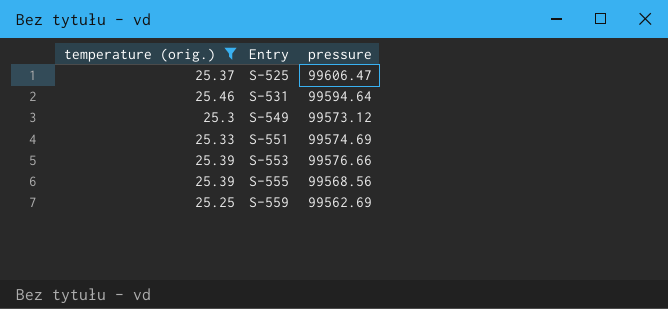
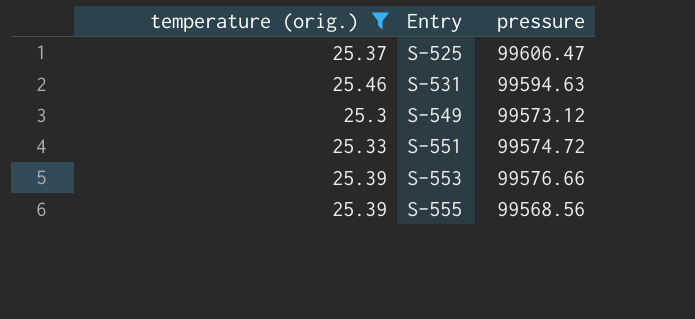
row S-559: 25.25 | 99562.69 -> none
S-531 | pressure: 99594.64 -> 99594.63
S-551 | pressure: 99574.69 -> 99574.72

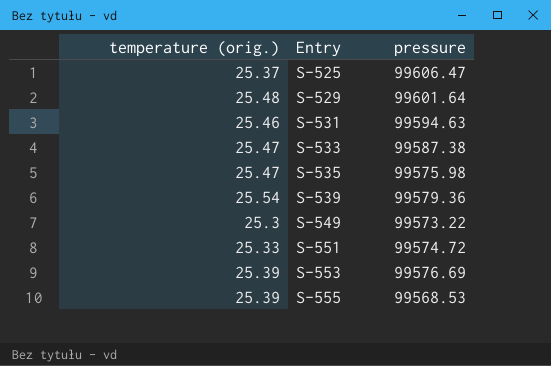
filter: temperature (orig.) <= 25.46 -> none
S-549 | pressure: 99573.12 -> 99573.22
S-553 | pressure: 99576.66 -> 99576.69
S-555 | pressure: 99568.56 -> 99568.53

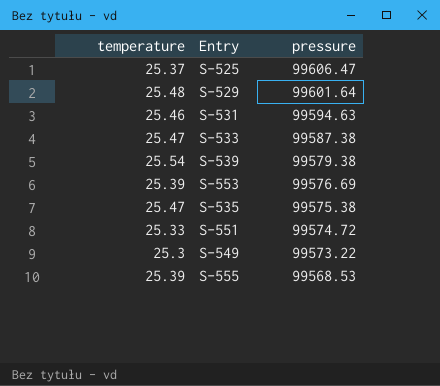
row order: Entry ascending -> pressure descending
column name: temperature (orig.) -> temperature
S-539 | pressure: 99579.36 -> 99579.38
S-535 | pressure: 99575.98 -> 99575.38

